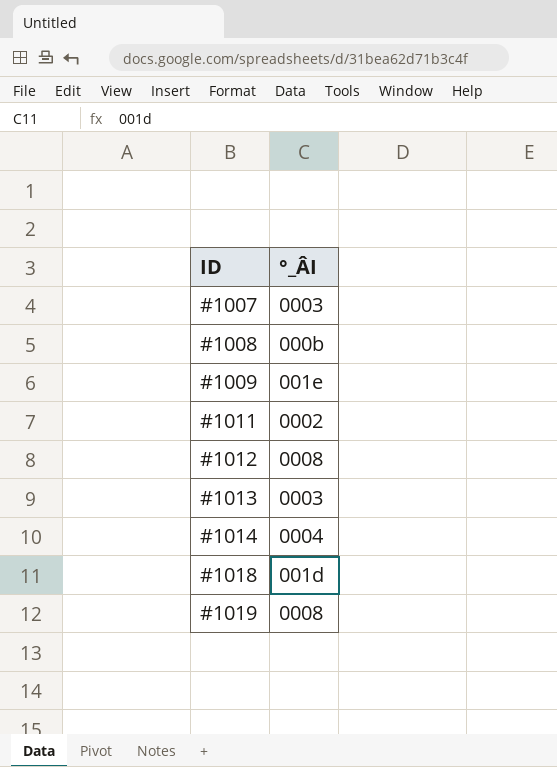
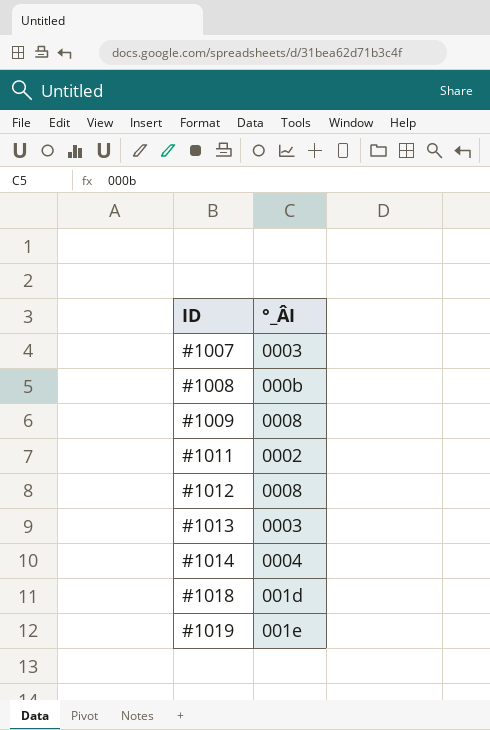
#1009 | °_ÂI: 001e -> 0008
#1019 | °_ÂI: 0008 -> 001e

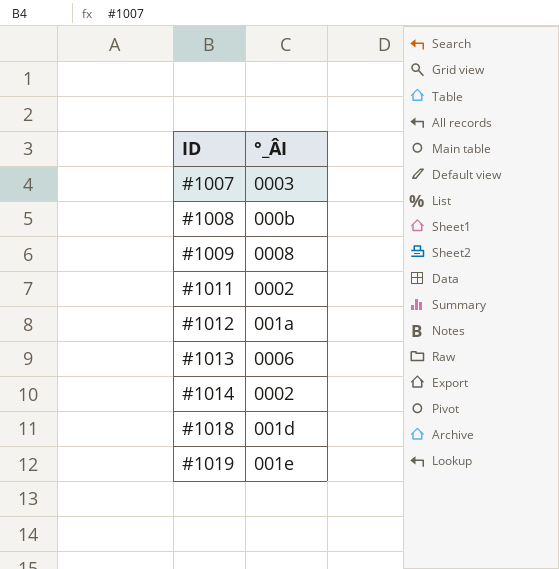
#1012 | °_ÂI: 0008 -> 001a
#1013 | °_ÂI: 0003 -> 0006
#1014 | °_ÂI: 0004 -> 0002

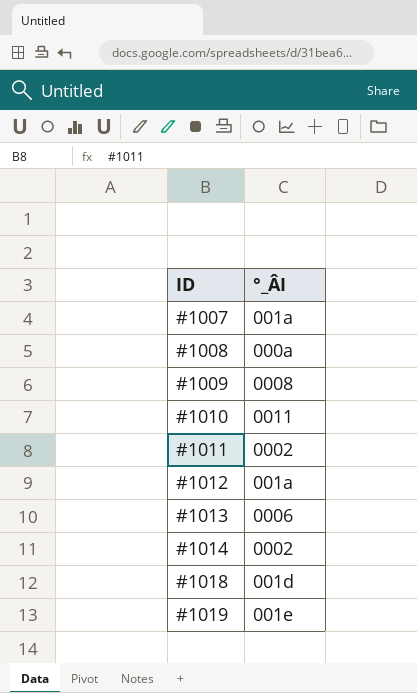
#1007 | °_ÂI: 0003 -> 001a
#1008 | °_ÂI: 000b -> 000a
row #1010: none -> 0011

